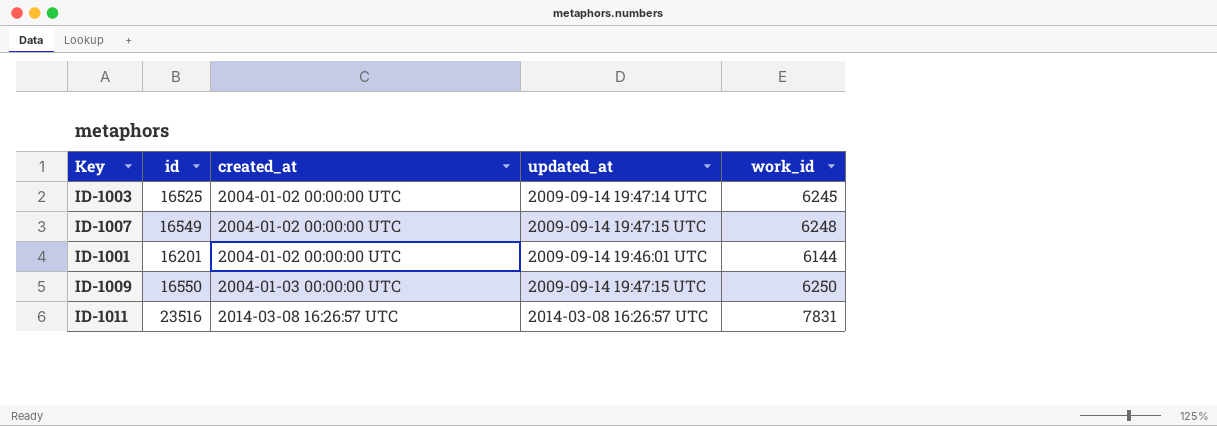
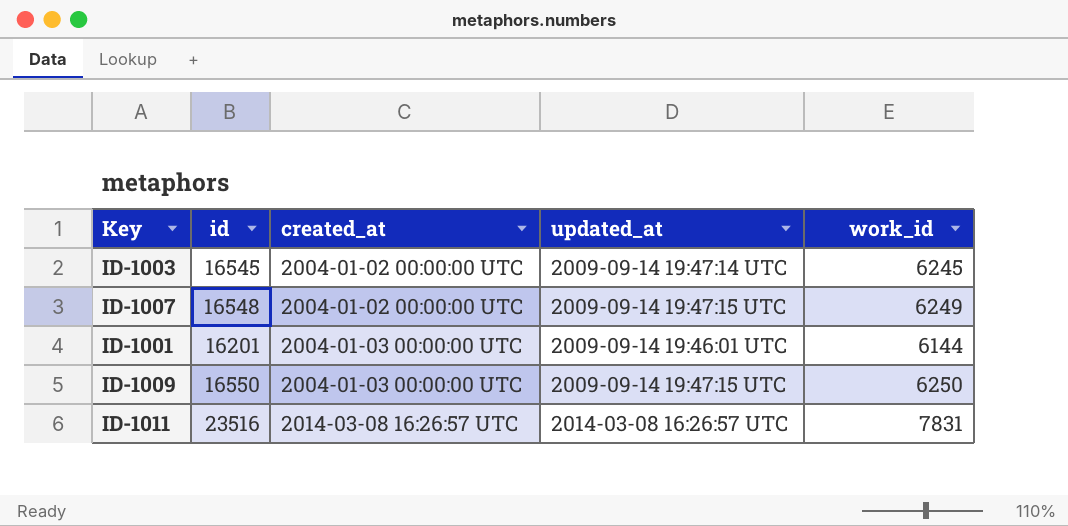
ID-1003 | id: 16525 -> 16545
ID-1007 | id: 16549 -> 16548
ID-1007 | work_id: 6248 -> 6249
ID-1001 | created_at: 2004-01-02 00:00:00 UTC -> 2004-01-03 00:00:00 UTC

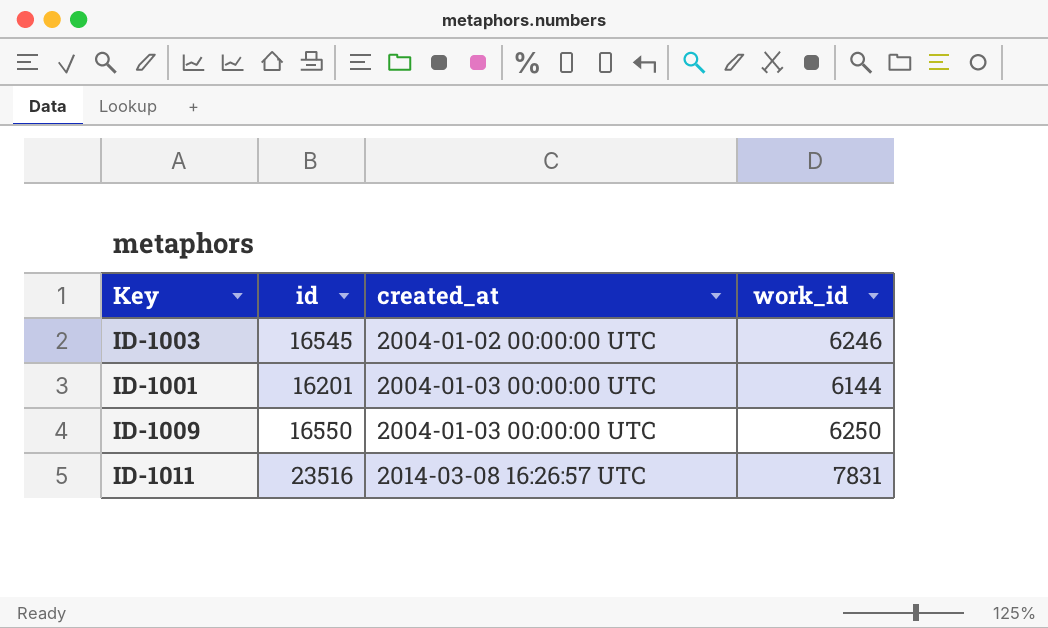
column updated_at | position: 4 -> none
row ID-1007: 16548 | 2004-01-02 00:00:00 UTC | 2009-09-14 19:47:15 UTC | 6249 -> none
ID-1003 | work_id: 6245 -> 6246

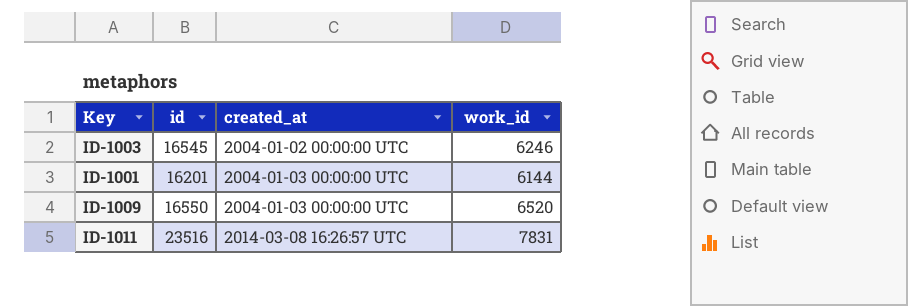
ID-1009 | work_id: 6250 -> 6520

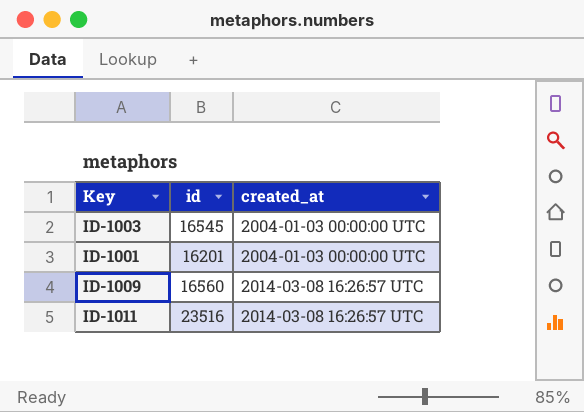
column work_id | position: 4 -> none
ID-1003 | created_at: 2004-01-02 00:00:00 UTC -> 2004-01-03 00:00:00 UTC
ID-1009 | id: 16550 -> 16560
ID-1009 | created_at: 2004-01-03 00:00:00 UTC -> 2014-03-08 16:26:57 UTC

